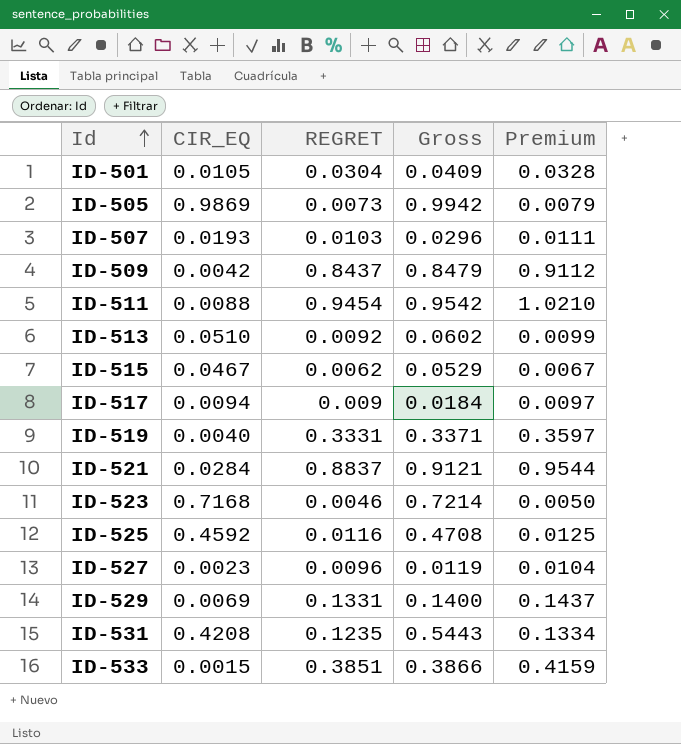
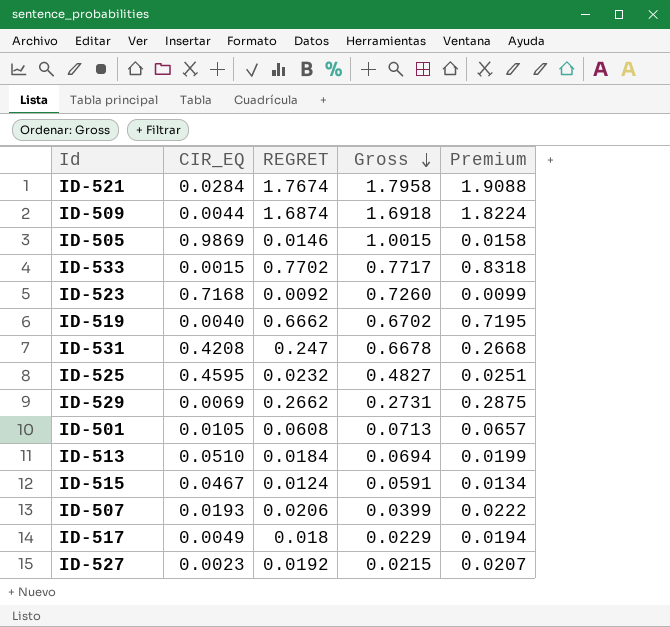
row order: Id ascending -> Gross descending
row ID-511: 0.0088 | 0.9454 | 0.9542 | 1.0210 -> none
ID-521 | REGRET: 0.8837 -> 1.7674
ID-521 | Gross: 0.9121 -> 1.7958
ID-521 | Premium: 0.9544 -> 1.9088
ID-509 | CIR_EQ: 0.0042 -> 0.0044
ID-509 | REGRET: 0.8437 -> 1.6874
ID-509 | Gross: 0.8479 -> 1.6918
ID-509 | Premium: 0.9112 -> 1.8224
ID-505 | REGRET: 0.0073 -> 0.0146
ID-505 | Gross: 0.9942 -> 1.0015
ID-505 | Premium: 0.0079 -> 0.0158
ID-533 | REGRET: 0.3851 -> 0.7702
ID-533 | Gross: 0.3866 -> 0.7717
ID-533 | Premium: 0.4159 -> 0.8318
ID-523 | REGRET: 0.0046 -> 0.0092
ID-523 | Gross: 0.7214 -> 0.7260
ID-523 | Premium: 0.0050 -> 0.0099
ID-519 | REGRET: 0.3331 -> 0.6662
ID-519 | Gross: 0.3371 -> 0.6702
ID-519 | Premium: 0.3597 -> 0.7195
ID-531 | REGRET: 0.1235 -> 0.247
ID-531 | Gross: 0.5443 -> 0.6678
ID-531 | Premium: 0.1334 -> 0.2668
ID-525 | CIR_EQ: 0.4592 -> 0.4595
ID-525 | REGRET: 0.0116 -> 0.0232
ID-525 | Gross: 0.4708 -> 0.4827
ID-525 | Premium: 0.0125 -> 0.0251
ID-529 | REGRET: 0.1331 -> 0.2662
ID-529 | Gross: 0.1400 -> 0.2731
ID-529 | Premium: 0.1437 -> 0.2875
ID-501 | REGRET: 0.0304 -> 0.0608
ID-501 | Gross: 0.0409 -> 0.0713
ID-501 | Premium: 0.0328 -> 0.0657
ID-513 | REGRET: 0.0092 -> 0.0184
ID-513 | Gross: 0.0602 -> 0.0694
ID-513 | Premium: 0.0099 -> 0.0199
ID-515 | REGRET: 0.0062 -> 0.0124
ID-515 | Gross: 0.0529 -> 0.0591
ID-515 | Premium: 0.0067 -> 0.0134
ID-507 | REGRET: 0.0103 -> 0.0206
ID-507 | Gross: 0.0296 -> 0.0399
ID-507 | Premium: 0.0111 -> 0.0222
ID-517 | CIR_EQ: 0.0094 -> 0.0049
ID-517 | REGRET: 0.009 -> 0.018
ID-517 | Gross: 0.0184 -> 0.0229
ID-517 | Premium: 0.0097 -> 0.0194
ID-527 | REGRET: 0.0096 -> 0.0192
ID-527 | Gross: 0.0119 -> 0.0215
ID-527 | Premium: 0.0104 -> 0.0207

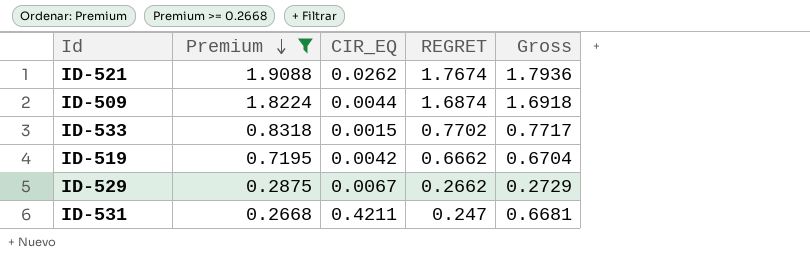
filter: none -> Premium >= 0.2668
row order: Gross descending -> Premium descending
column Premium | position: 5 -> 2
ID-521 | CIR_EQ: 0.0284 -> 0.0262
ID-521 | Gross: 1.7958 -> 1.7936
ID-519 | CIR_EQ: 0.0040 -> 0.0042
ID-519 | Gross: 0.6702 -> 0.6704
ID-529 | CIR_EQ: 0.0069 -> 0.0067
ID-529 | Gross: 0.2731 -> 0.2729
ID-531 | CIR_EQ: 0.4208 -> 0.4211
ID-531 | Gross: 0.6678 -> 0.6681

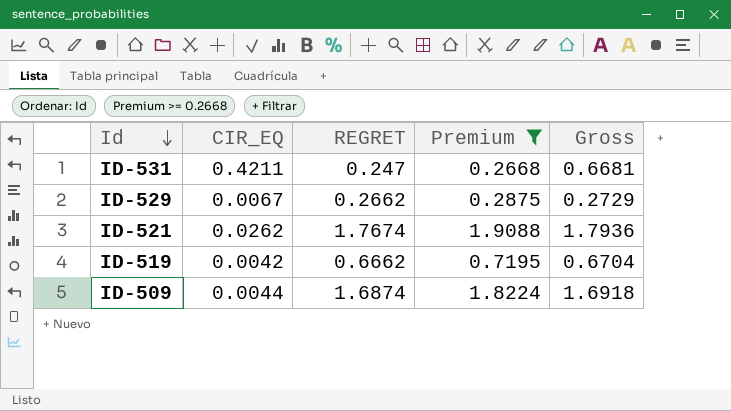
row order: Premium descending -> Id descending
column Premium | position: 2 -> 4
row ID-533: 0.8318 | 0.0015 | 0.7702 | 0.7717 -> none

